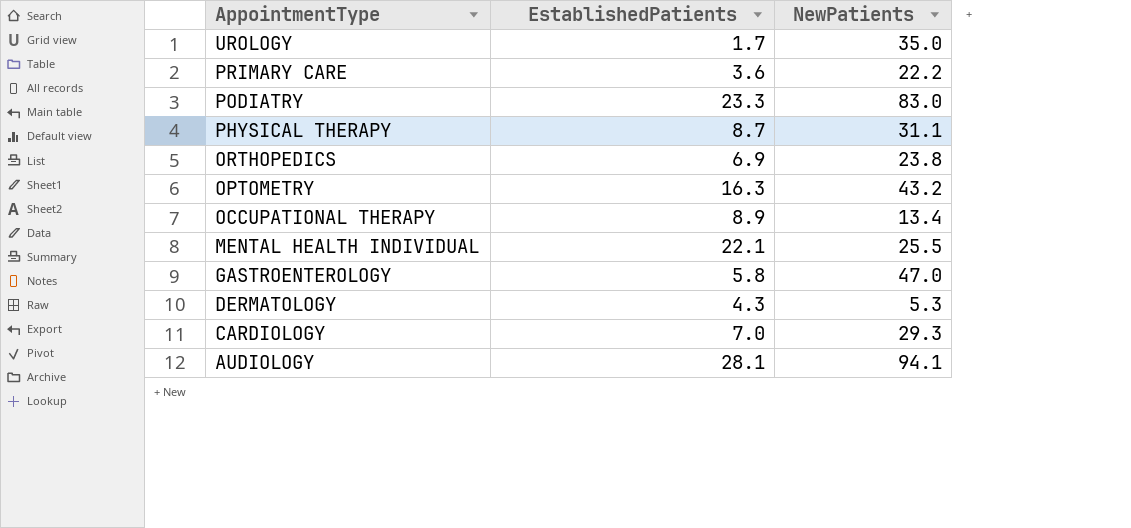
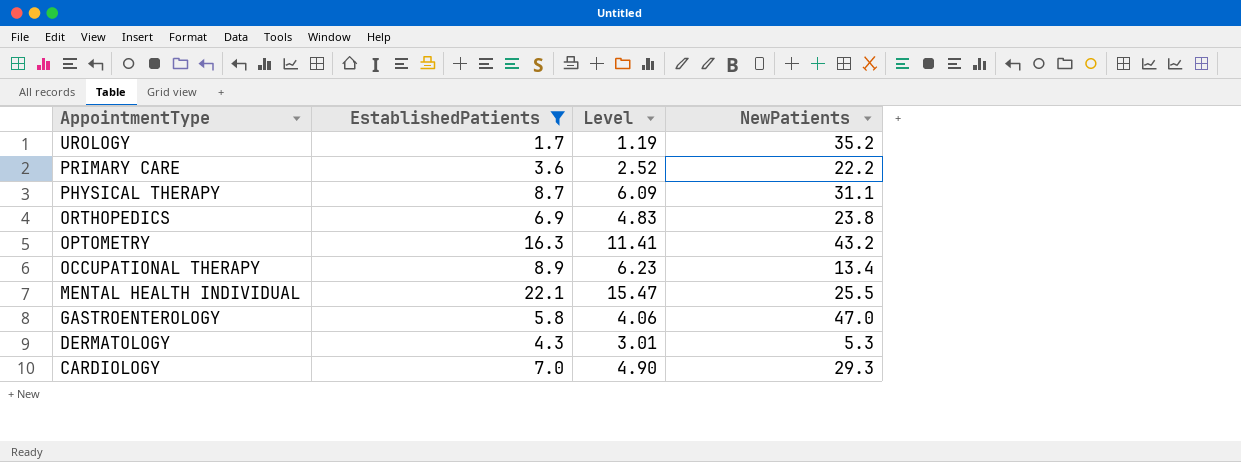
filter: none -> EstablishedPatients <= 22.1
column Level | formula: none -> [EstablishedPatients] * 0.7
UROLOGY | NewPatients: 35.0 -> 35.2

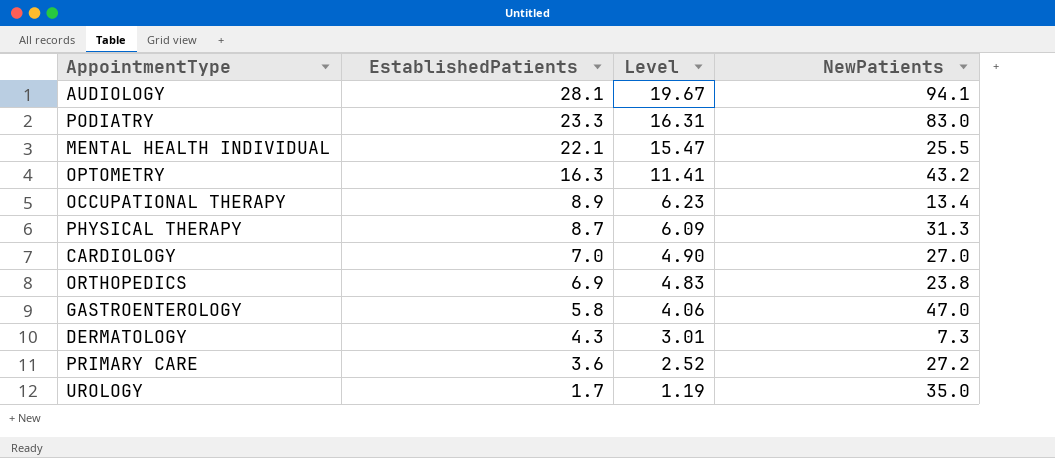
filter: EstablishedPatients <= 22.1 -> none
row order: AppointmentType descending -> EstablishedPatients descending
PHYSICAL THERAPY | NewPatients: 31.1 -> 31.3
CARDIOLOGY | NewPatients: 29.3 -> 27.0
DERMATOLOGY | NewPatients: 5.3 -> 7.3
PRIMARY CARE | NewPatients: 22.2 -> 27.2
UROLOGY | NewPatients: 35.2 -> 35.0

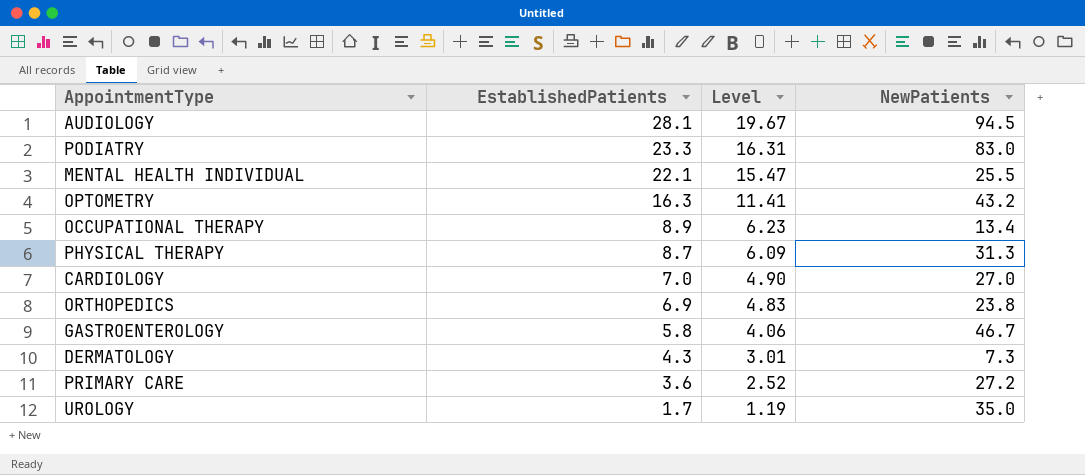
AUDIOLOGY | NewPatients: 94.1 -> 94.5
GASTROENTEROLOGY | NewPatients: 47.0 -> 46.7

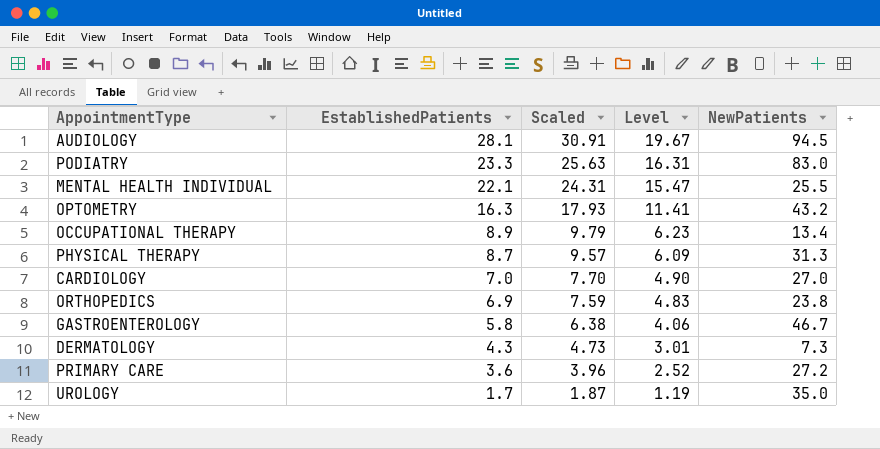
column Scaled | formula: none -> [EstablishedPatients] * 1.1

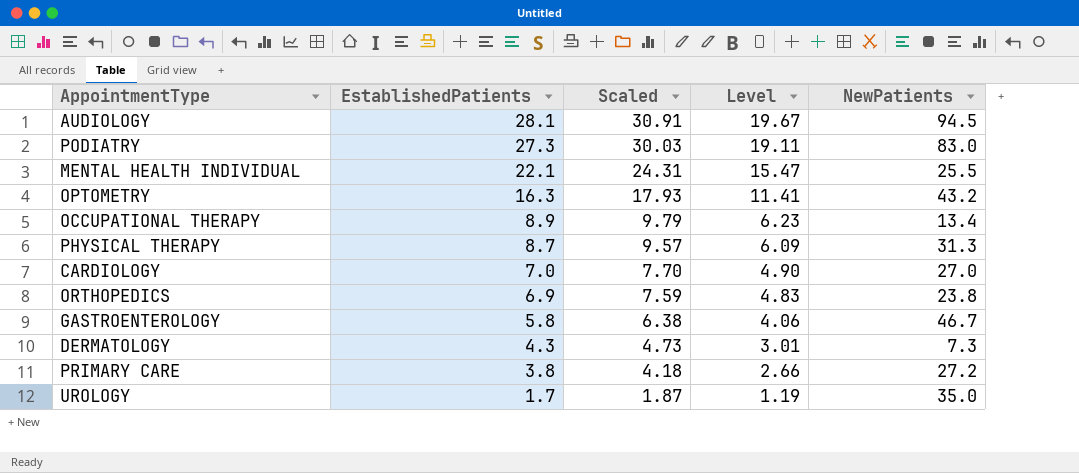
PODIATRY | EstablishedPatients: 23.3 -> 27.3
PODIATRY | Scaled: 25.63 -> 30.03
PODIATRY | Level: 16.31 -> 19.11
PRIMARY CARE | EstablishedPatients: 3.6 -> 3.8
PRIMARY CARE | Scaled: 3.96 -> 4.18
PRIMARY CARE | Level: 2.52 -> 2.66

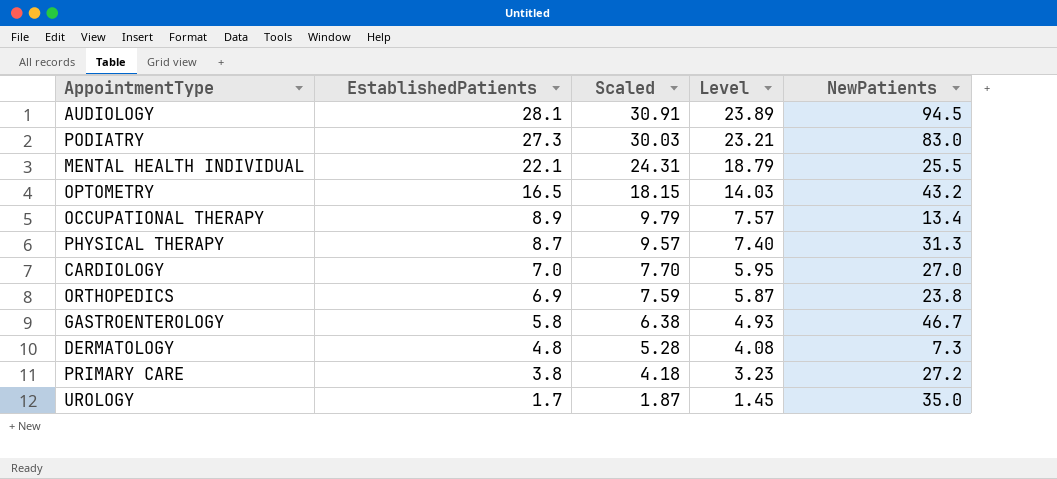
column Level | formula: [EstablishedPatients] * 0.7 -> [EstablishedPatients] * 0.85
OPTOMETRY | EstablishedPatients: 16.3 -> 16.5
OPTOMETRY | Scaled: 17.93 -> 18.15
DERMATOLOGY | EstablishedPatients: 4.3 -> 4.8
DERMATOLOGY | Scaled: 4.73 -> 5.28

